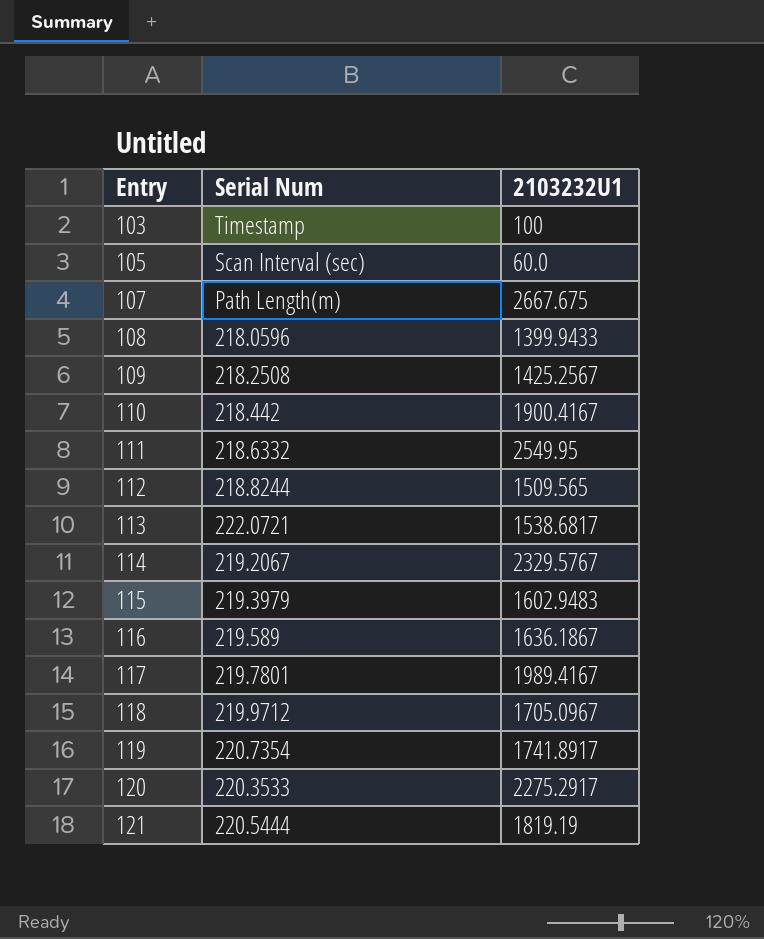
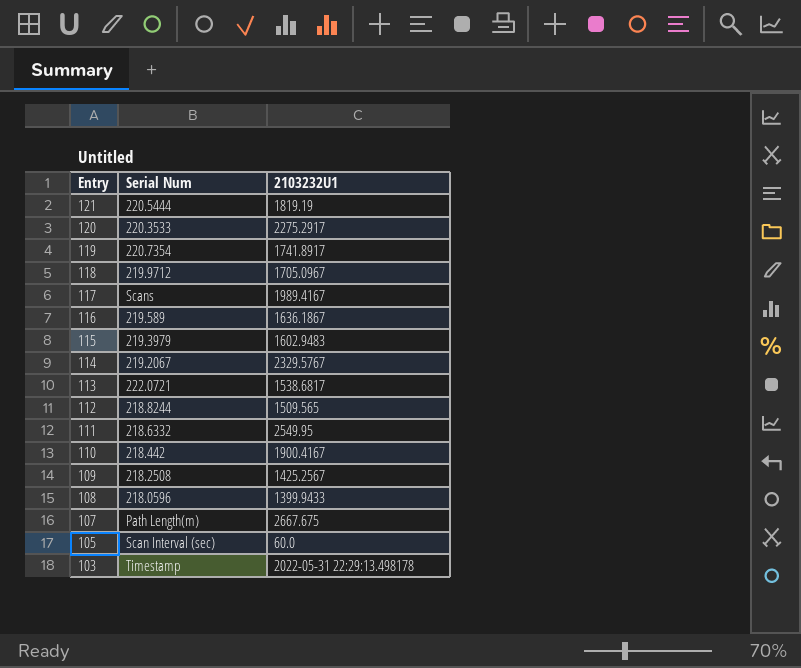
row order: Entry ascending -> Entry descending
117 | Serial Num: 219.7801 -> Scans
103 | 2103232U1: 100 -> 2022-05-31 22:29:13.498178

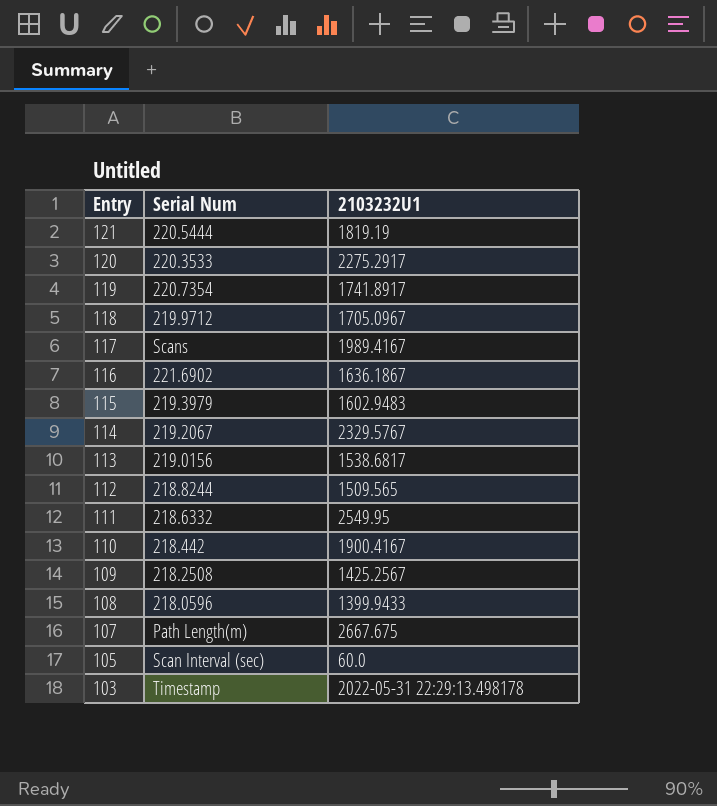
116 | Serial Num: 219.589 -> 221.6902
113 | Serial Num: 222.0721 -> 219.0156

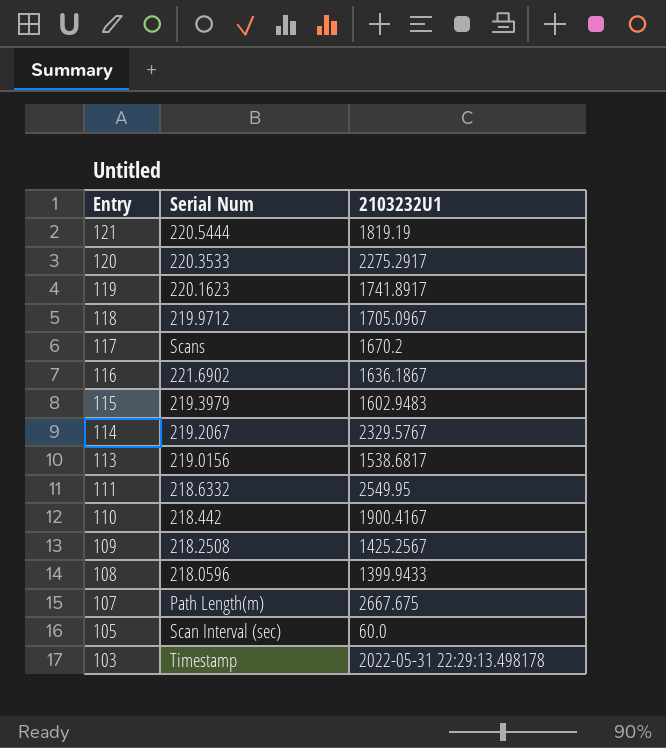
row 112: 218.8244 | 1509.565 -> none
119 | Serial Num: 220.7354 -> 220.1623
117 | 2103232U1: 1989.4167 -> 1670.2

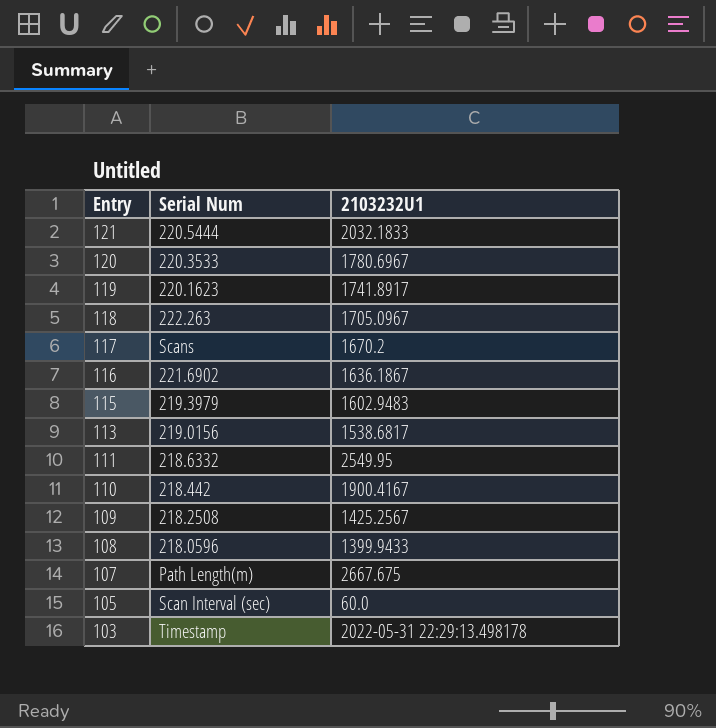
row 114: 219.2067 | 2329.5767 -> none
121 | 2103232U1: 1819.19 -> 2032.1833
120 | 2103232U1: 2275.2917 -> 1780.6967
118 | Serial Num: 219.9712 -> 222.263

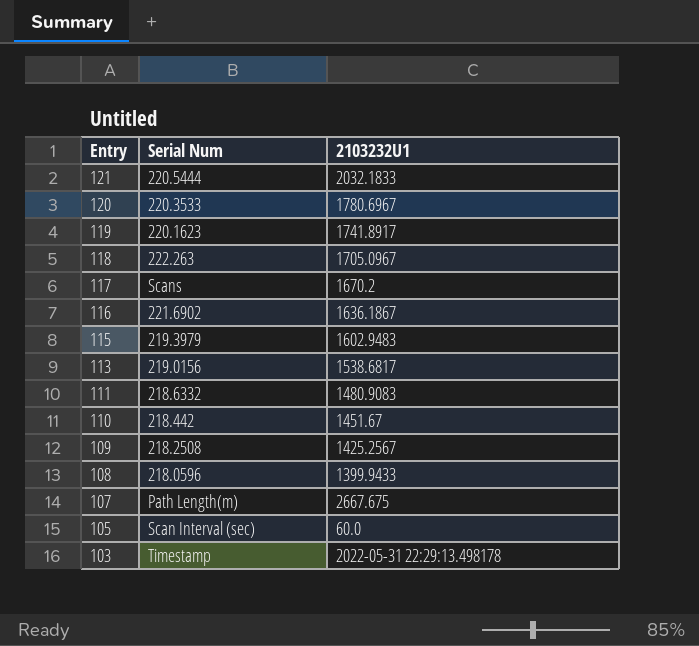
111 | 2103232U1: 2549.95 -> 1480.9083
110 | 2103232U1: 1900.4167 -> 1451.67

